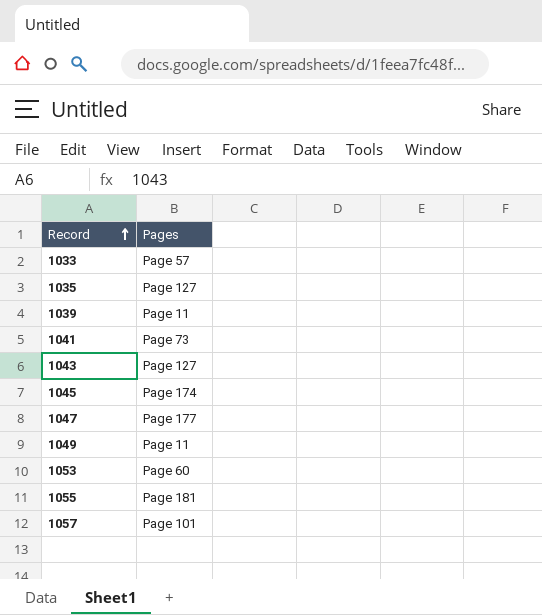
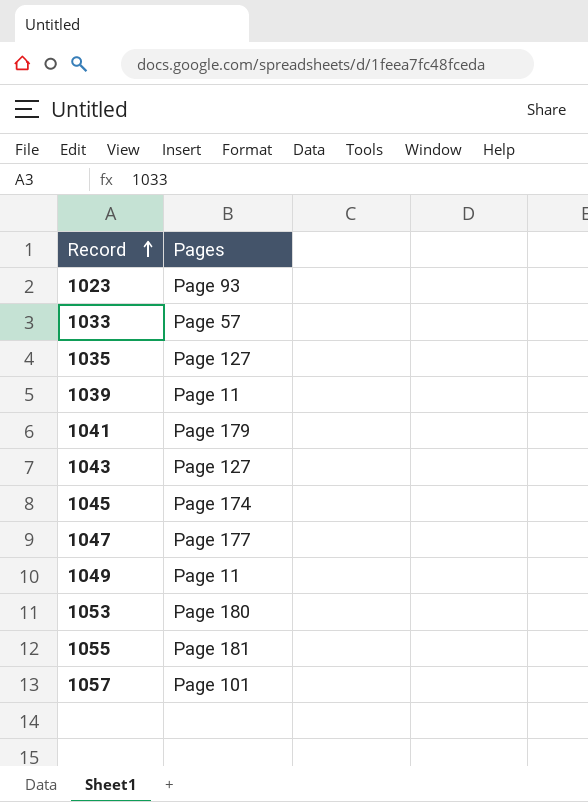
row 1023: none -> Page 93
1041 | Pages: Page 73 -> Page 179
1053 | Pages: Page 60 -> Page 180

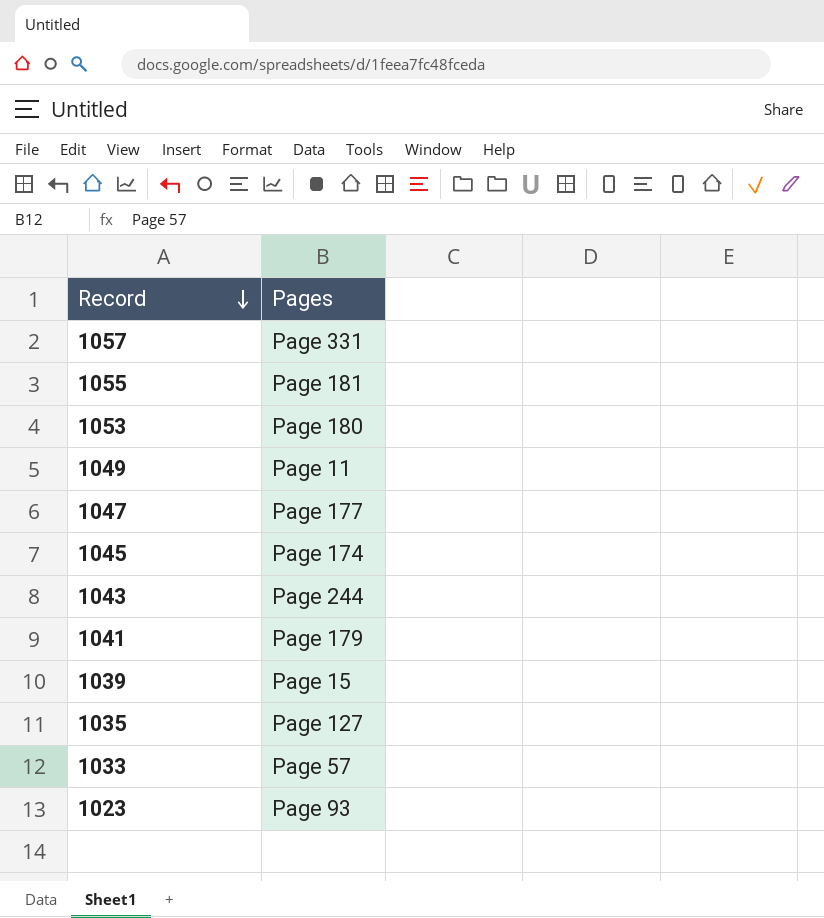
row order: Record ascending -> Record descending
1057 | Pages: Page 101 -> Page 331
1043 | Pages: Page 127 -> Page 244
1039 | Pages: Page 11 -> Page 15

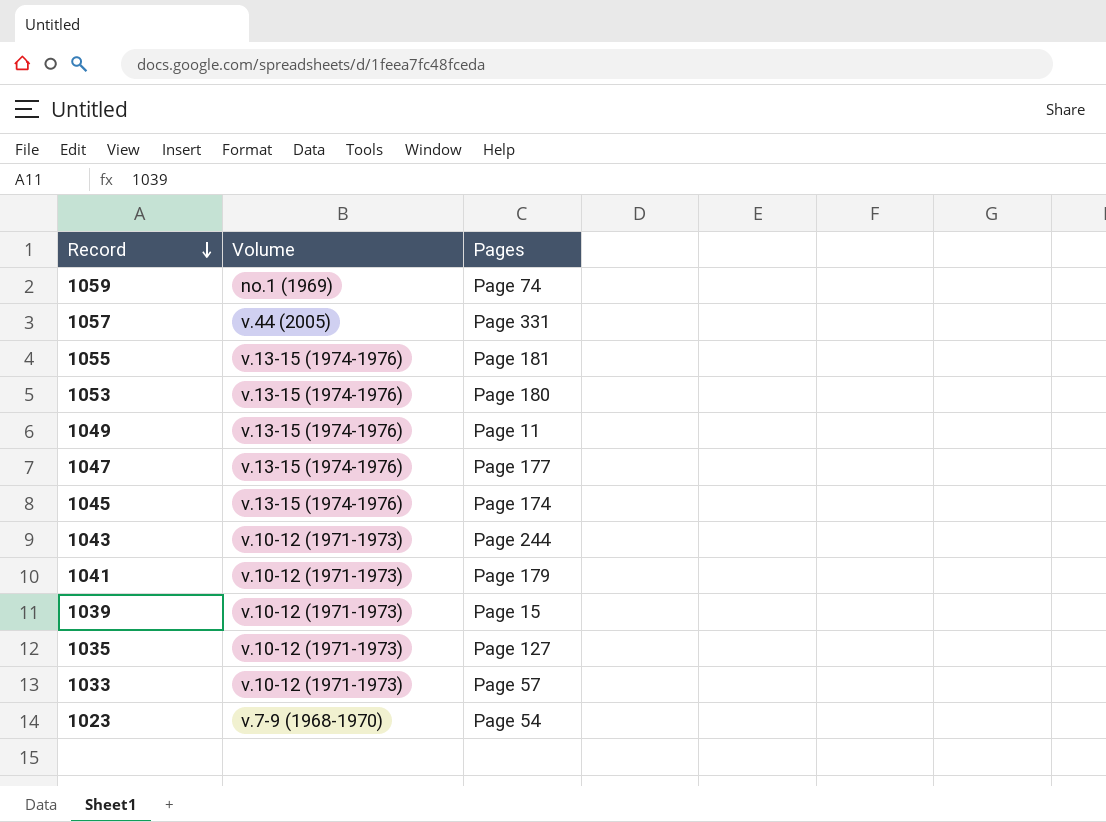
column Volume | position: none -> 2
row 1059: none -> no.1 (1969) | Page 74
1023 | Pages: Page 93 -> Page 54

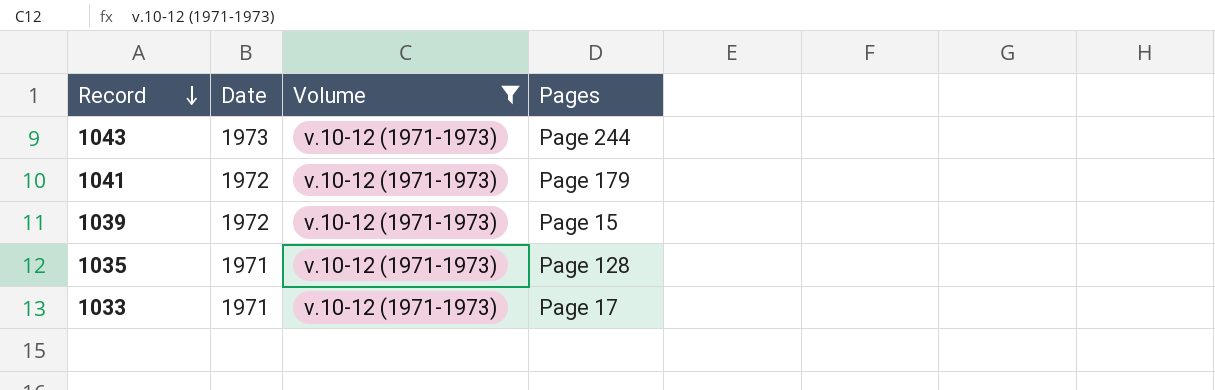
filter: none -> Volume = v.10-12 (1971-1973)
column Date | position: none -> 2
1035 | Pages: Page 127 -> Page 128
1033 | Pages: Page 57 -> Page 17

